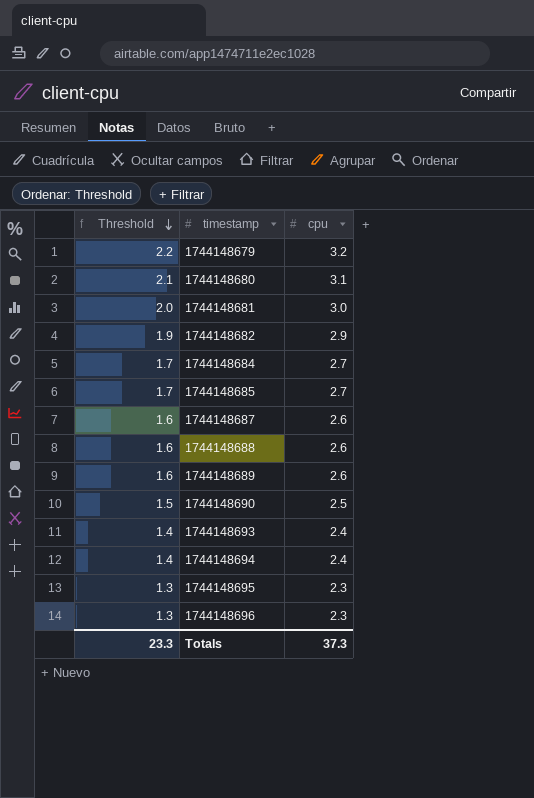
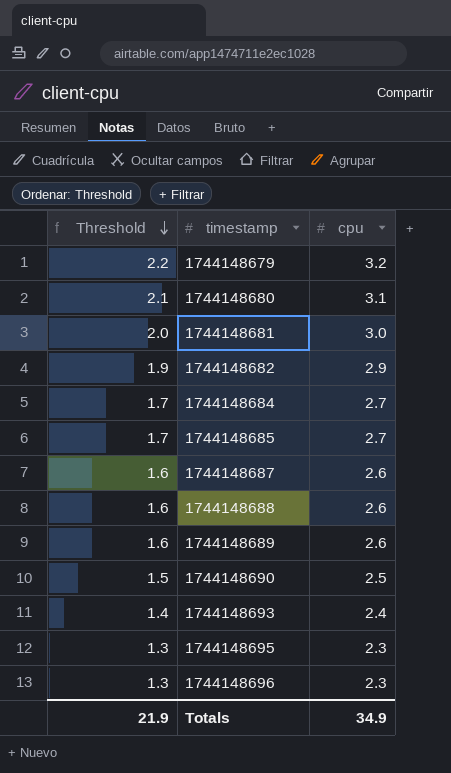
row 1744148694: 1.4 | 2.4 -> none
Totals | Threshold: 23.3 -> 21.9
Totals | cpu: 37.3 -> 34.9

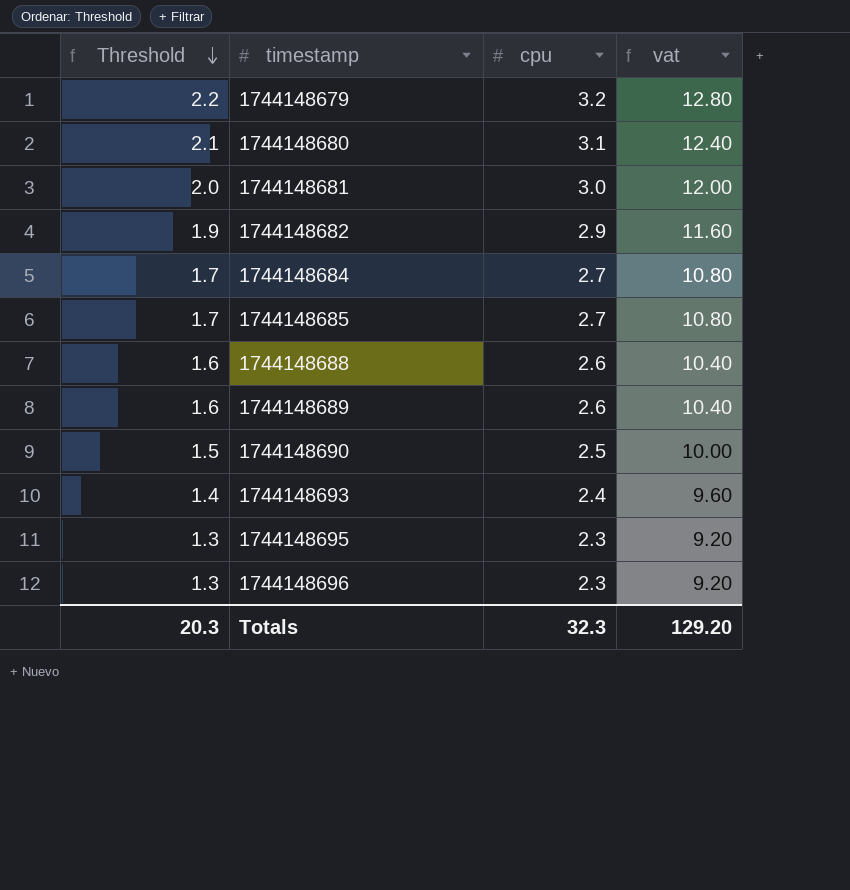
column vat | formula: none -> [cpu] * 4
row 1744148687: 1.6 | 2.6 -> none
Totals | Threshold: 21.9 -> 20.3
Totals | cpu: 34.9 -> 32.3

